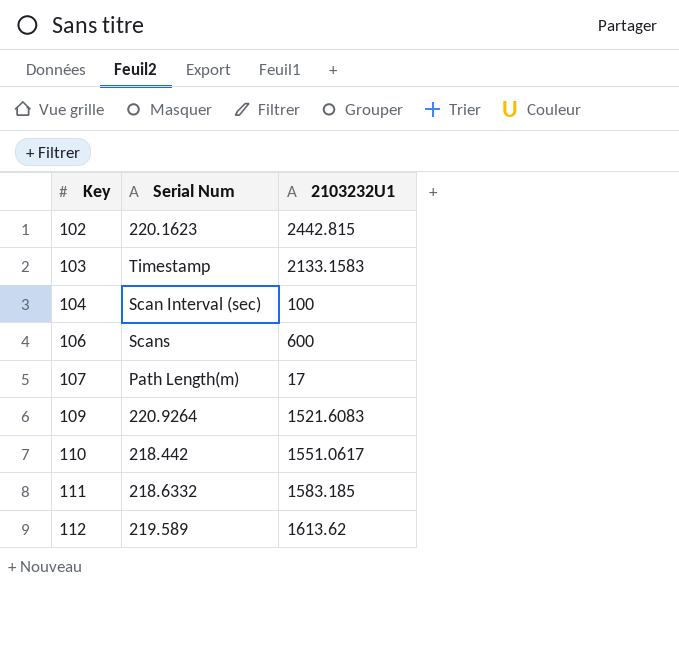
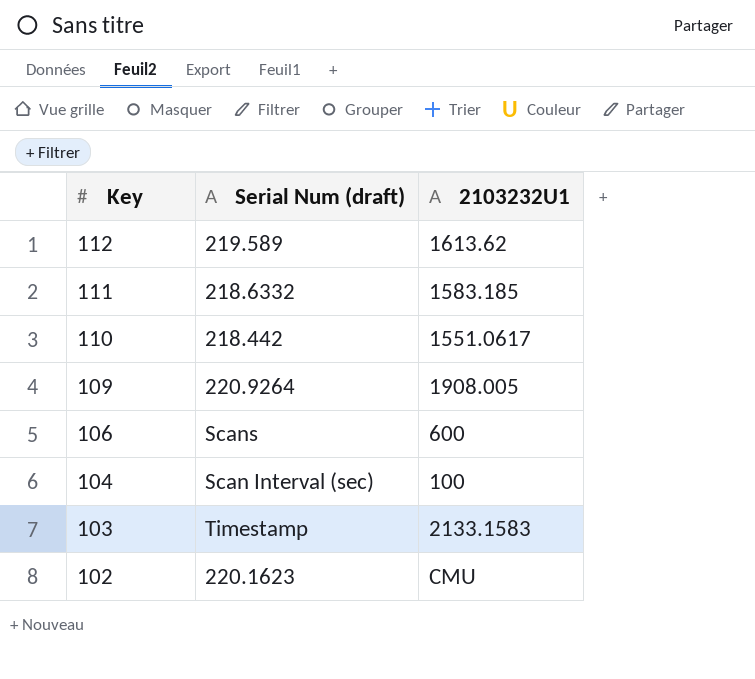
row order: Key ascending -> Key descending
column name: Serial Num -> Serial Num (draft)
row 107: Path Length(m) | 17 -> none
109 | 2103232U1: 1521.6083 -> 1908.005
102 | 2103232U1: 2442.815 -> CMU

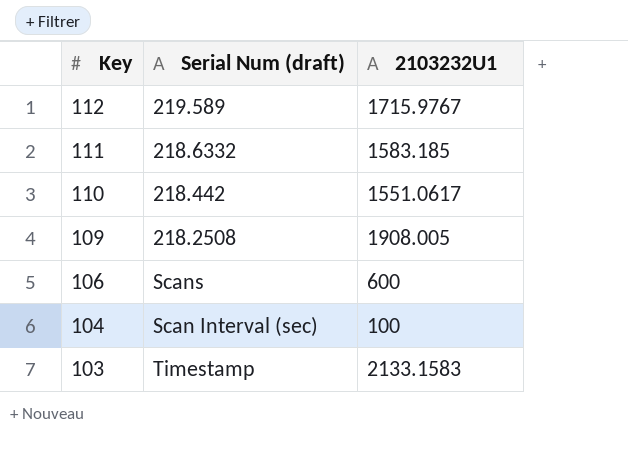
row 102: 220.1623 | CMU -> none
112 | 2103232U1: 1613.62 -> 1715.9767
109 | Serial Num (draft): 220.9264 -> 218.2508

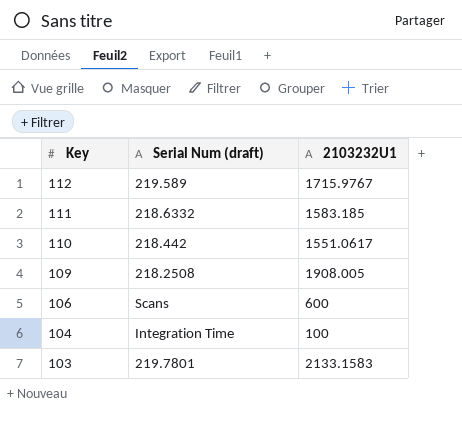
104 | Serial Num (draft): Scan Interval (sec) -> Integration Time
103 | Serial Num (draft): Timestamp -> 219.7801

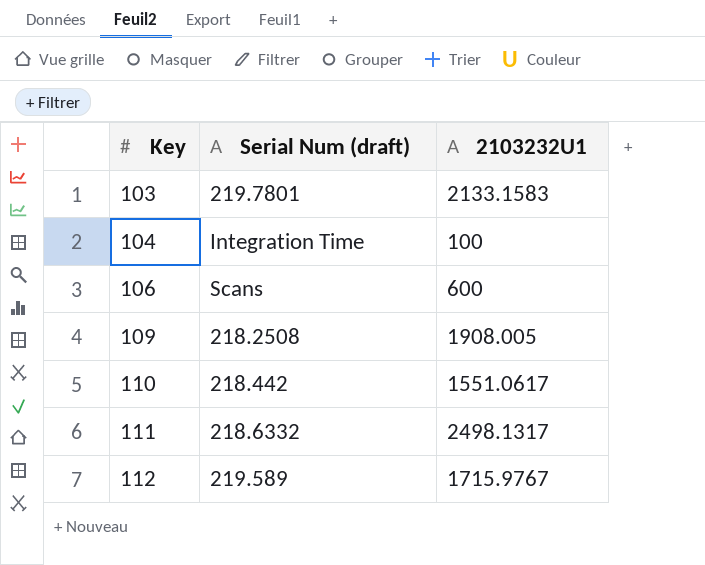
row order: Key descending -> Key ascending
111 | 2103232U1: 1583.185 -> 2498.1317

